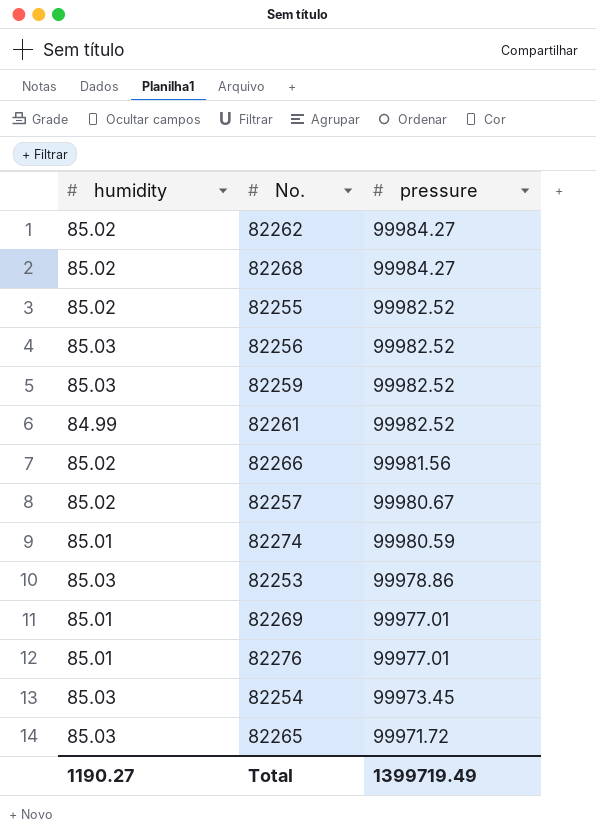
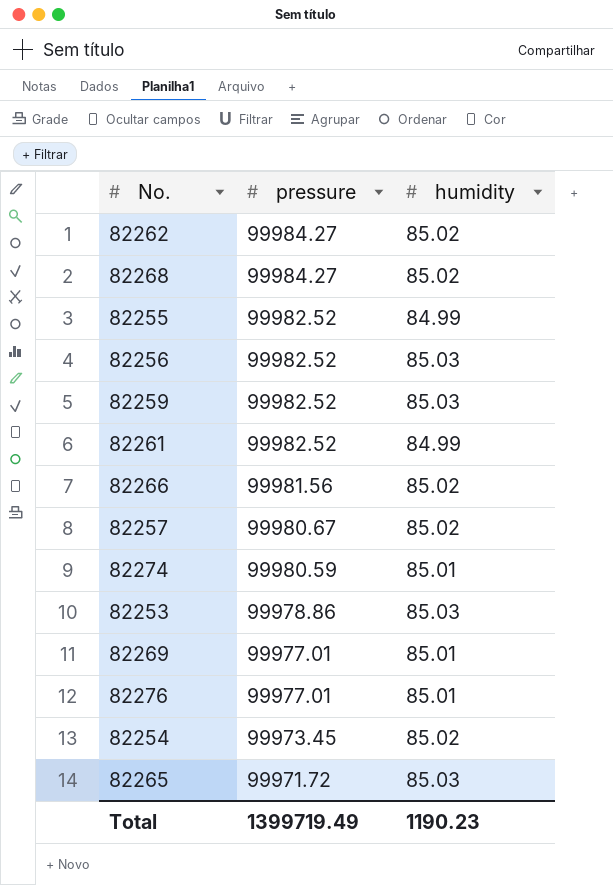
column humidity | position: 1 -> 3
82255 | humidity: 85.02 -> 84.99
82254 | humidity: 85.03 -> 85.02
Total | humidity: 1190.27 -> 1190.23

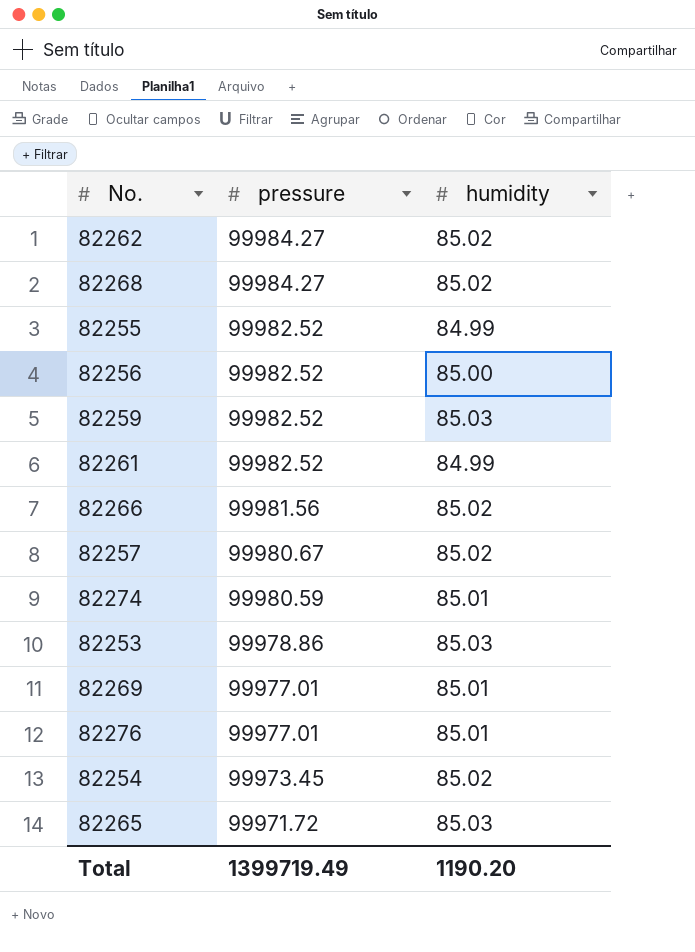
82256 | humidity: 85.03 -> 85.00
Total | humidity: 1190.23 -> 1190.20

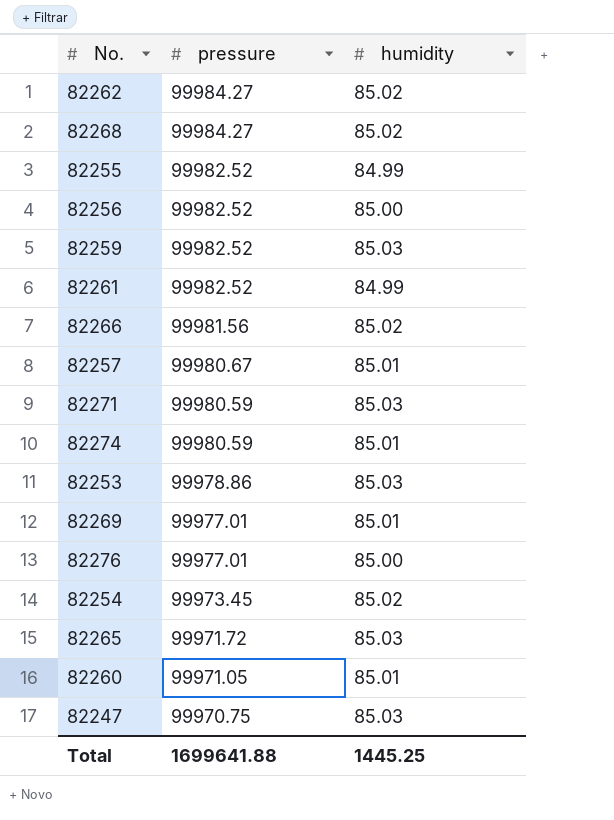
82257 | humidity: 85.02 -> 85.01
row 82271: none -> 99980.59 | 85.03
82276 | humidity: 85.01 -> 85.00
row 82260: none -> 99971.05 | 85.01
row 82247: none -> 99970.75 | 85.03
Total | pressure: 1399719.49 -> 1699641.88
Total | humidity: 1190.20 -> 1445.25

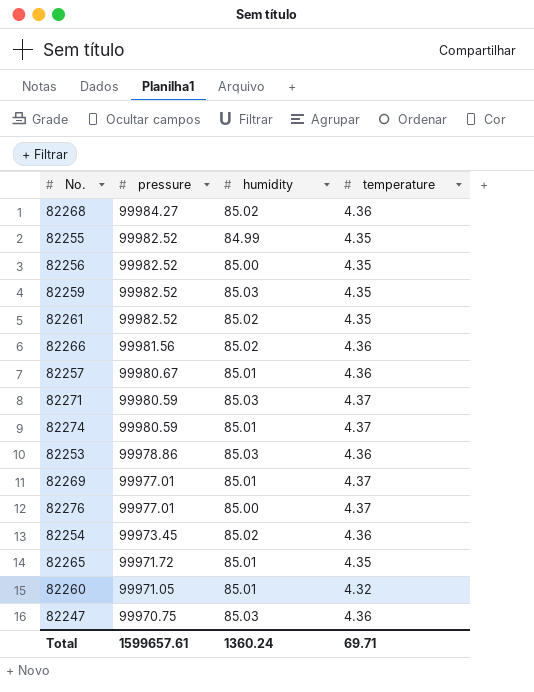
column temperature | position: none -> 4
row 82262: 99984.27 | 85.02 -> none
82261 | humidity: 84.99 -> 85.02
82265 | humidity: 85.03 -> 85.01
Total | pressure: 1699641.88 -> 1599657.61
Total | humidity: 1445.25 -> 1360.24

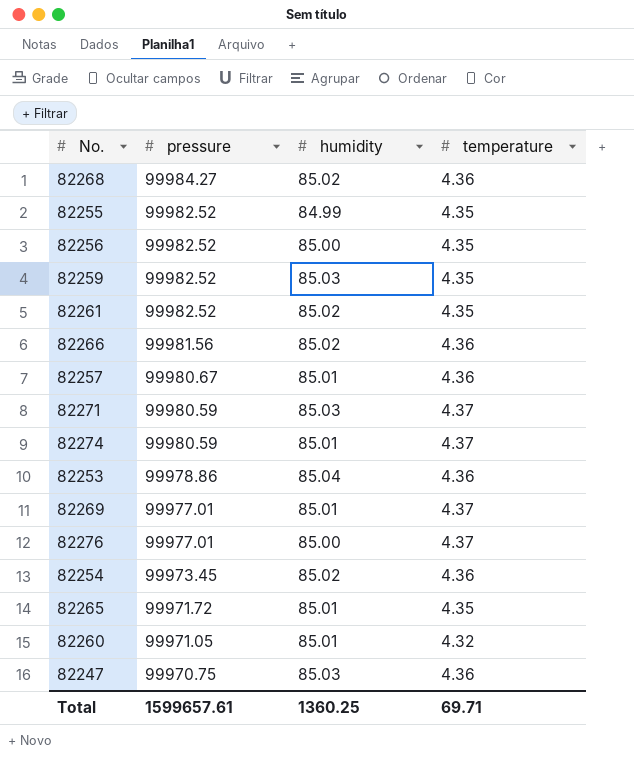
82253 | humidity: 85.03 -> 85.04
Total | humidity: 1360.24 -> 1360.25

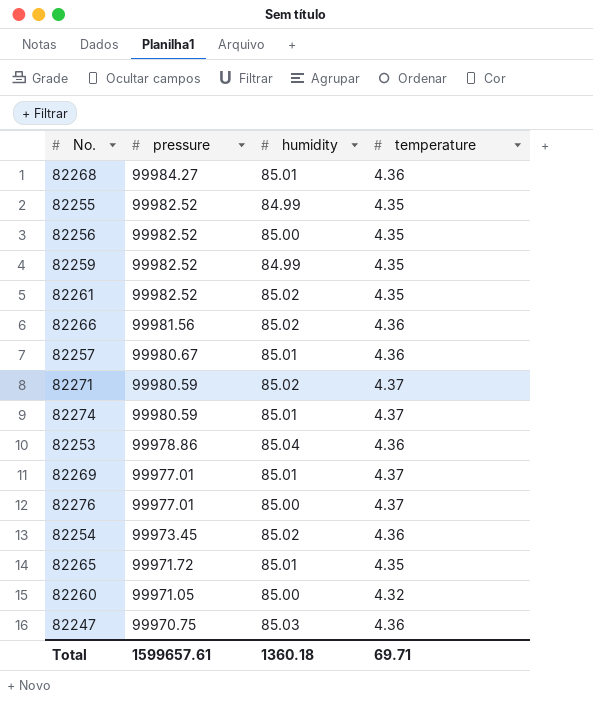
82268 | humidity: 85.02 -> 85.01
82259 | humidity: 85.03 -> 84.99
82271 | humidity: 85.03 -> 85.02
82260 | humidity: 85.01 -> 85.00
Total | humidity: 1360.25 -> 1360.18

